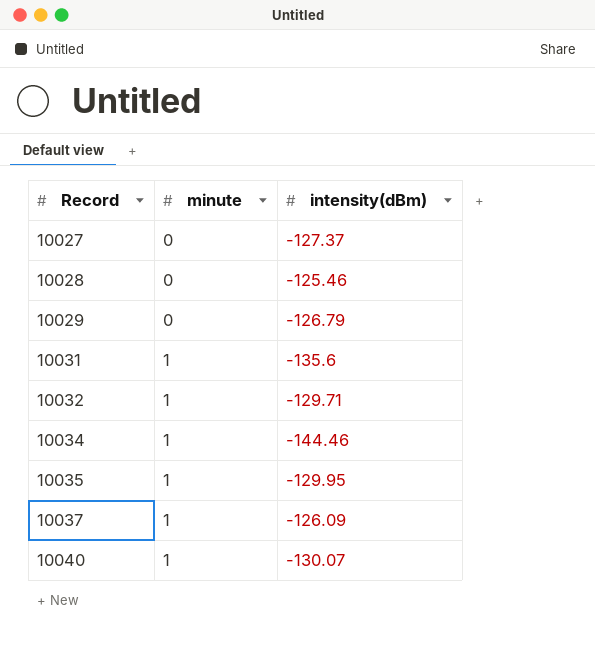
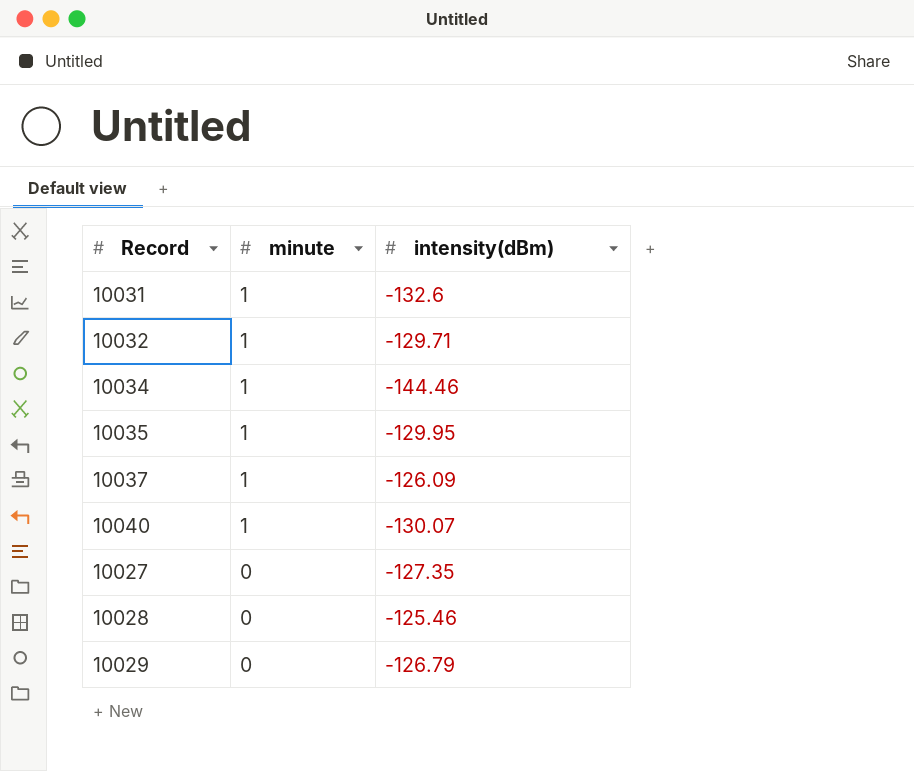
row order: Record ascending -> minute descending
10031 | intensity(dBm): -135.6 -> -132.6
10027 | intensity(dBm): -127.37 -> -127.35

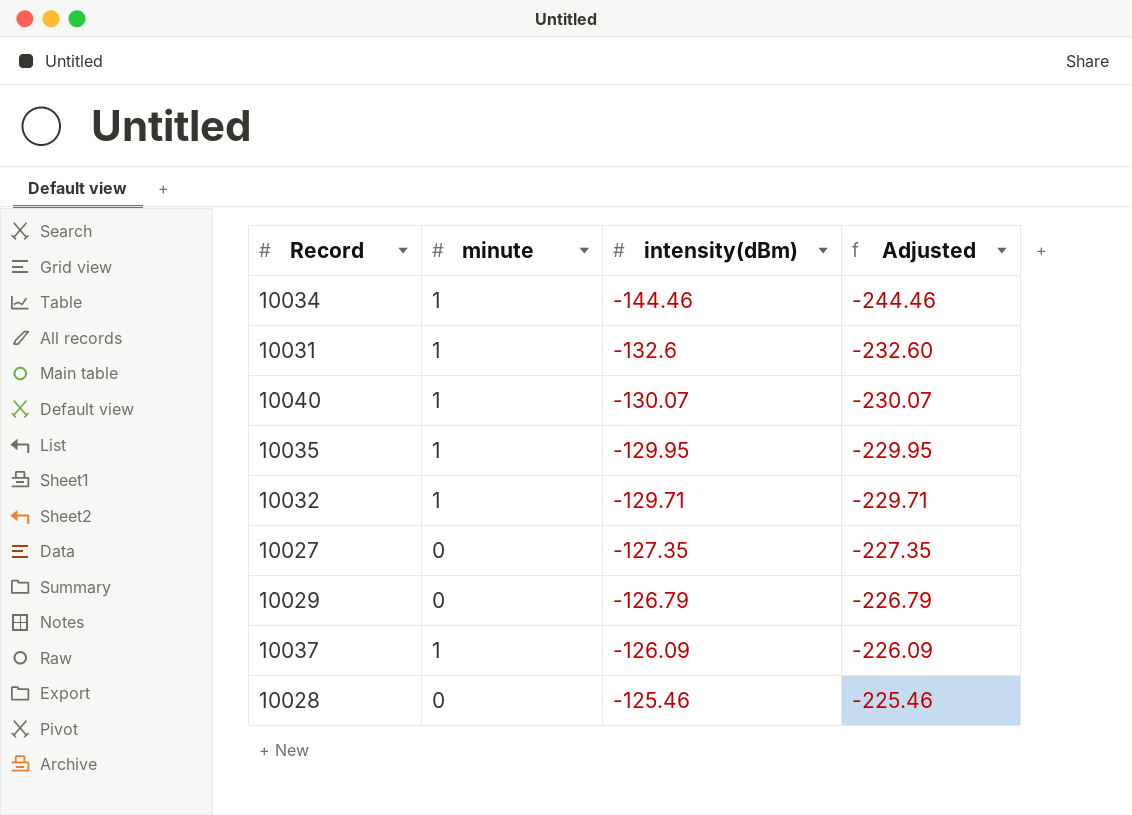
row order: minute descending -> intensity(dBm) ascending
column Adjusted | formula: none -> [intensity(dBm)] - 100

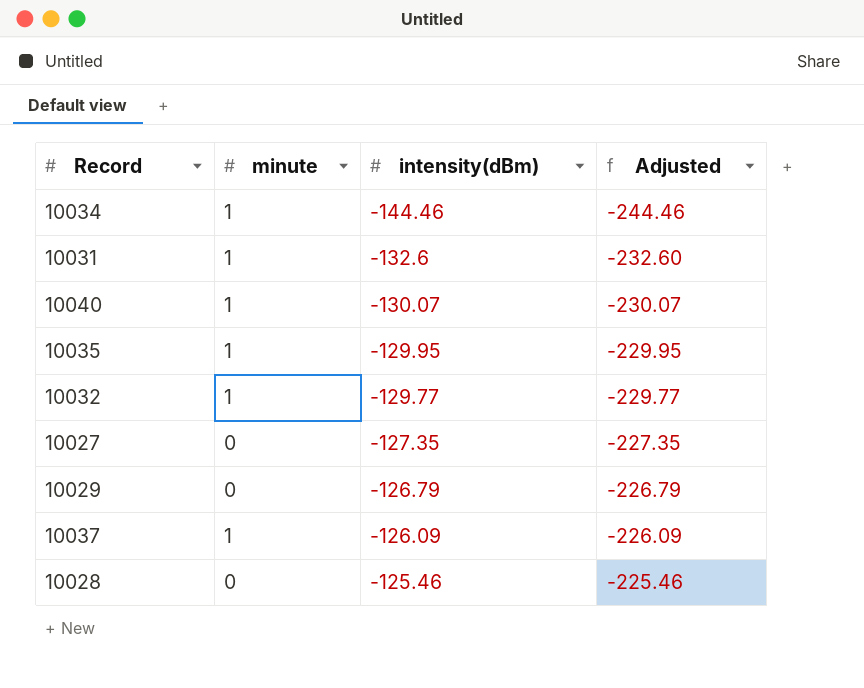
10032 | intensity(dBm): -129.71 -> -129.77
10032 | Adjusted: -229.71 -> -229.77

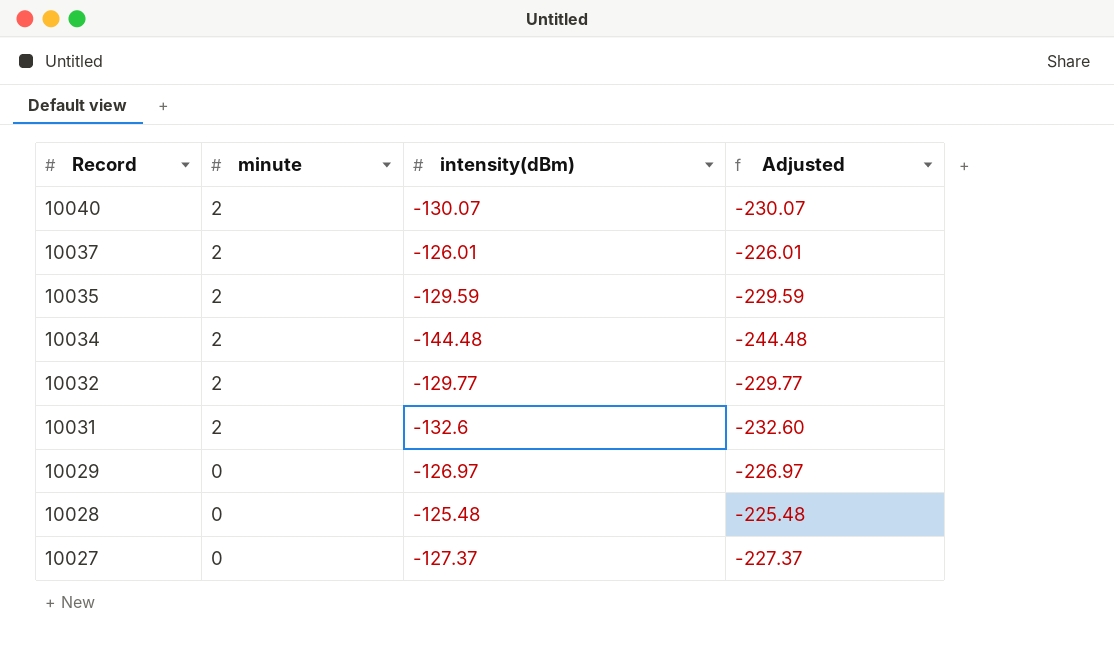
row order: intensity(dBm) ascending -> Record descending
10040 | minute: 1 -> 2
10037 | minute: 1 -> 2
10037 | intensity(dBm): -126.09 -> -126.01
10037 | Adjusted: -226.09 -> -226.01
10035 | minute: 1 -> 2
10035 | intensity(dBm): -129.95 -> -129.59
10035 | Adjusted: -229.95 -> -229.59
10034 | minute: 1 -> 2
10034 | intensity(dBm): -144.46 -> -144.48
10034 | Adjusted: -244.46 -> -244.48
10032 | minute: 1 -> 2
10031 | minute: 1 -> 2
10029 | intensity(dBm): -126.79 -> -126.97
10029 | Adjusted: -226.79 -> -226.97
10028 | intensity(dBm): -125.46 -> -125.48
10028 | Adjusted: -225.46 -> -225.48
10027 | intensity(dBm): -127.35 -> -127.37
10027 | Adjusted: -227.35 -> -227.37

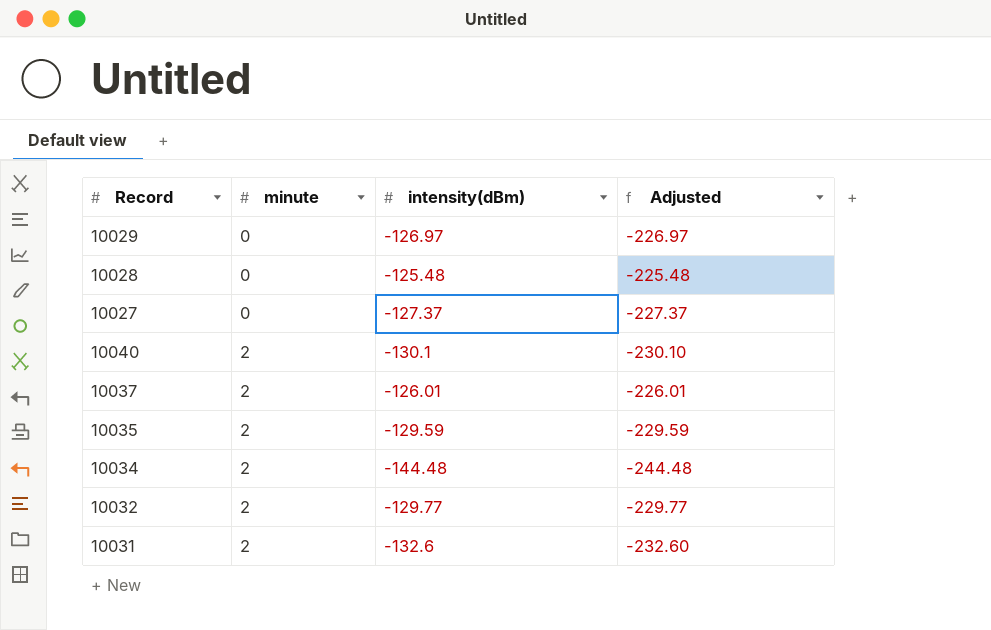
row order: Record descending -> minute ascending
10040 | intensity(dBm): -130.07 -> -130.1
10040 | Adjusted: -230.07 -> -230.10

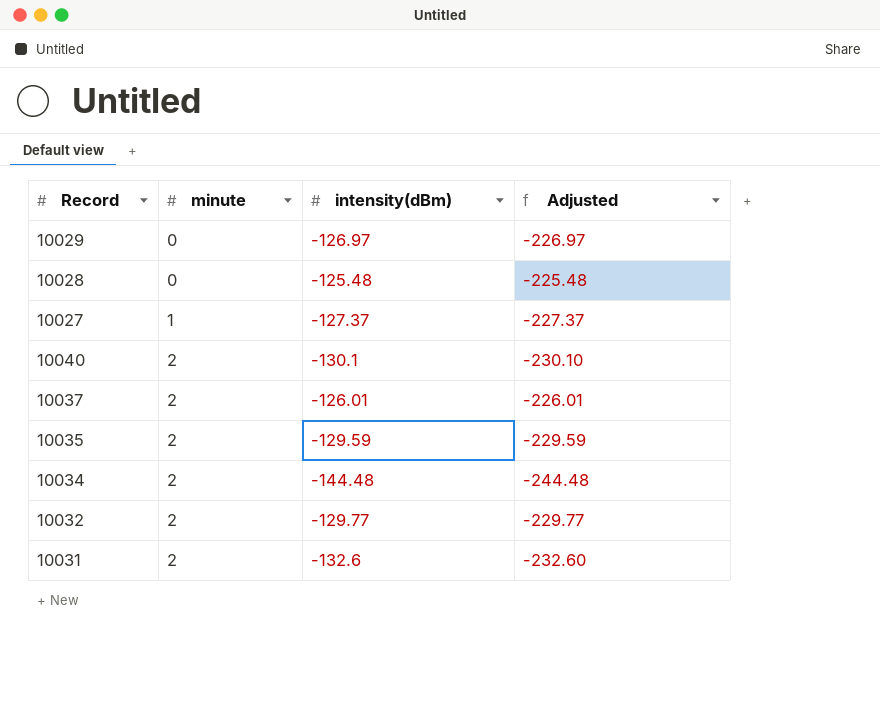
10027 | minute: 0 -> 1

